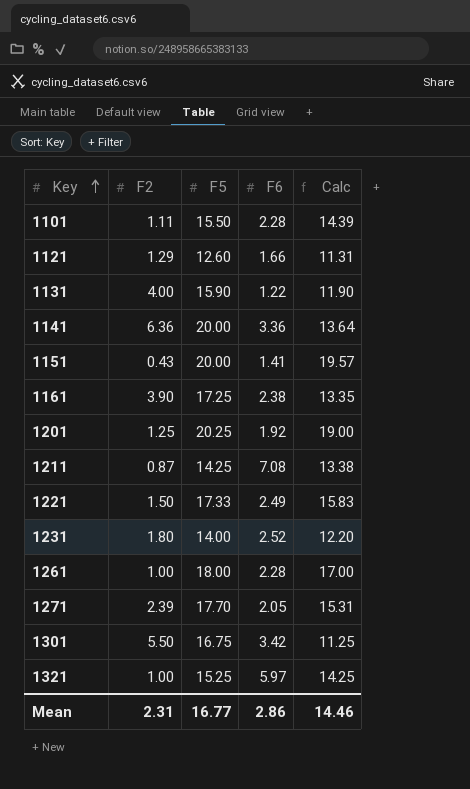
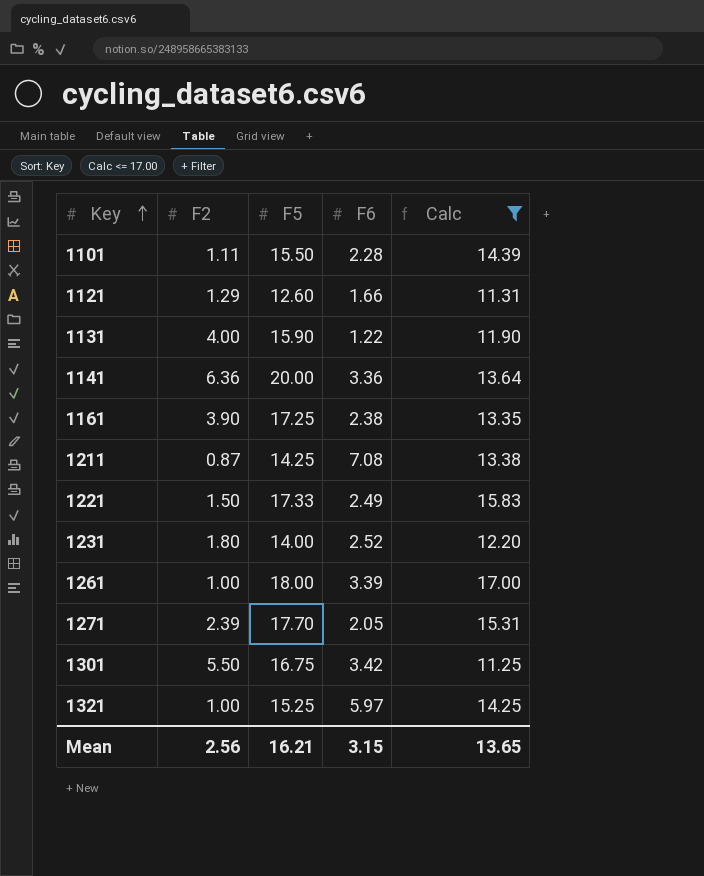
filter: none -> Calc <= 17.00
1261 | F6: 2.28 -> 3.39
Mean | F2: 2.31 -> 2.56
Mean | F5: 16.77 -> 16.21
Mean | F6: 2.86 -> 3.15
Mean | Calc: 14.46 -> 13.65

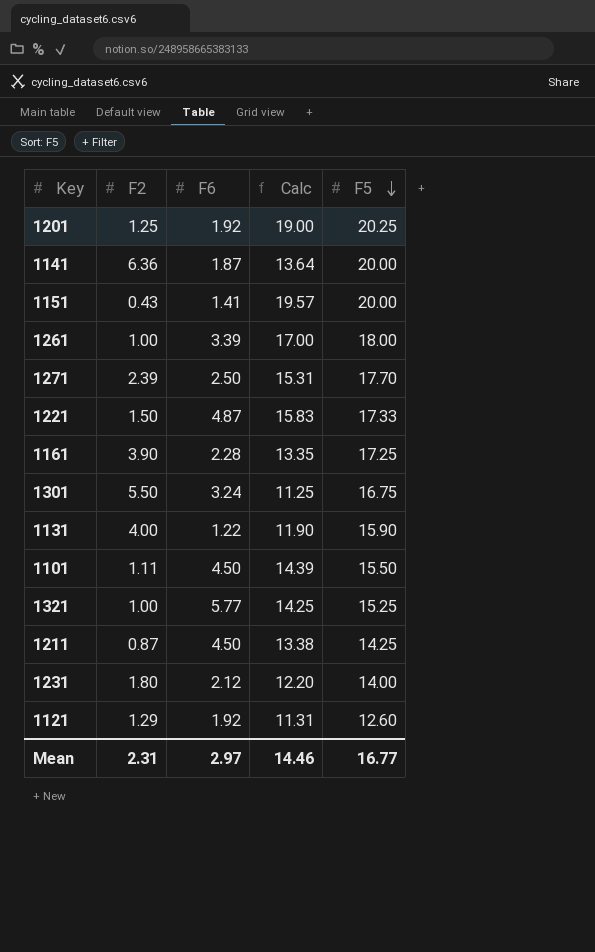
filter: Calc <= 17.00 -> none
row order: Key ascending -> F5 descending
column F5 | position: 3 -> 5
1141 | F6: 3.36 -> 1.87
1271 | F6: 2.05 -> 2.50
1221 | F6: 2.49 -> 4.87
1161 | F6: 2.38 -> 2.28
1301 | F6: 3.42 -> 3.24
1101 | F6: 2.28 -> 4.50
1321 | F6: 5.97 -> 5.77
1211 | F6: 7.08 -> 4.50
1231 | F6: 2.52 -> 2.12
1121 | F6: 1.66 -> 1.92
Mean | F2: 2.56 -> 2.31
Mean | F6: 3.15 -> 2.97
Mean | Calc: 13.65 -> 14.46
Mean | F5: 16.21 -> 16.77

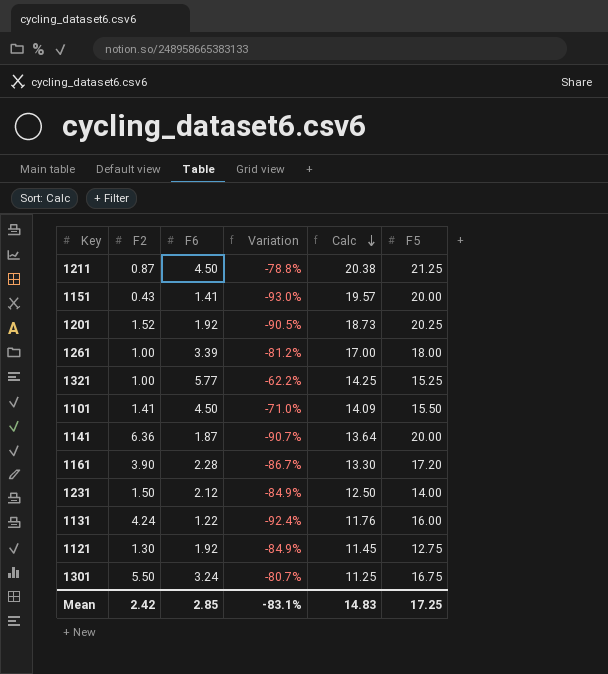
row order: F5 descending -> Calc descending
column Variation | formula: none -> ([F6] - [F5]) / [F5]
row 1271: 2.39 | 2.50 | 15.31 | 17.70 -> none
row 1221: 1.50 | 4.87 | 15.83 | 17.33 -> none
1211 | Calc: 13.38 -> 20.38
1211 | F5: 14.25 -> 21.25
1201 | F2: 1.25 -> 1.52
1201 | Calc: 19.00 -> 18.73
1101 | F2: 1.11 -> 1.41
1101 | Calc: 14.39 -> 14.09
1161 | Calc: 13.35 -> 13.30
1161 | F5: 17.25 -> 17.20
1231 | F2: 1.80 -> 1.50
1231 | Calc: 12.20 -> 12.50
1131 | F2: 4.00 -> 4.24
1131 | Calc: 11.90 -> 11.76
1131 | F5: 15.90 -> 16.00
1121 | F2: 1.29 -> 1.30
1121 | Calc: 11.31 -> 11.45
1121 | F5: 12.60 -> 12.75
Mean | F2: 2.31 -> 2.42
Mean | F6: 2.97 -> 2.85
Mean | Calc: 14.46 -> 14.83
Mean | F5: 16.77 -> 17.25

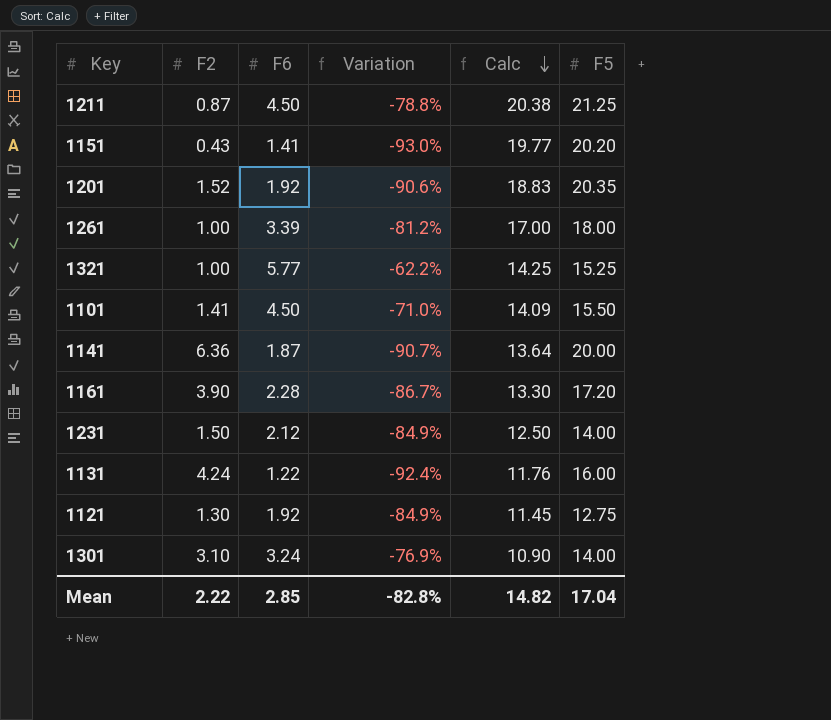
1151 | Calc: 19.57 -> 19.77
1151 | F5: 20.00 -> 20.20
1201 | Variation: -90.5% -> -90.6%
1201 | Calc: 18.73 -> 18.83
1201 | F5: 20.25 -> 20.35
1301 | F2: 5.50 -> 3.10
1301 | Variation: -80.7% -> -76.9%
1301 | Calc: 11.25 -> 10.90
1301 | F5: 16.75 -> 14.00
Mean | F2: 2.42 -> 2.22
Mean | Variation: -83.1% -> -82.8%
Mean | Calc: 14.83 -> 14.82
Mean | F5: 17.25 -> 17.04

